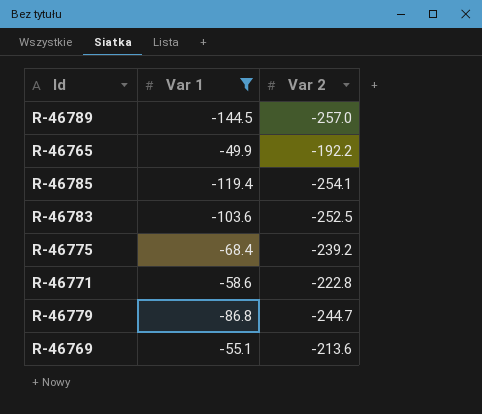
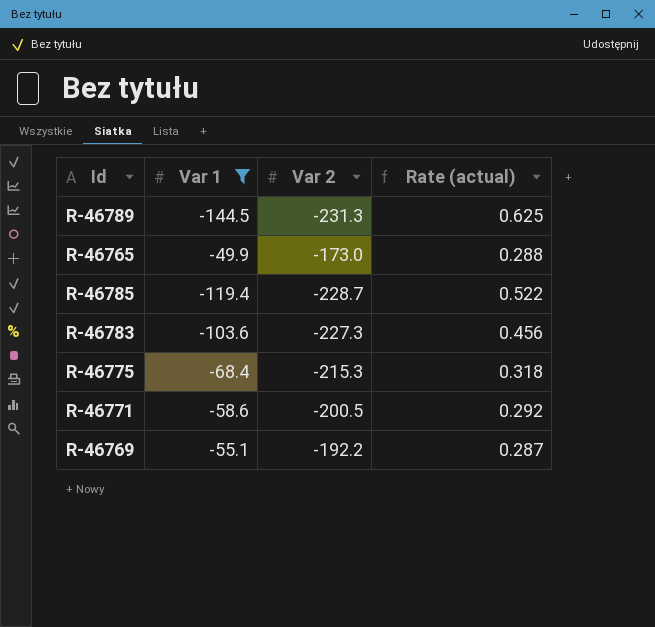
column Rate (actual) | formula: none -> [Var 1] / [Var 2]
row R-46779: -86.8 | -244.7 -> none
R-46789 | Var 2: -257.0 -> -231.3
R-46765 | Var 2: -192.2 -> -173.0
R-46785 | Var 2: -254.1 -> -228.7
R-46783 | Var 2: -252.5 -> -227.3
R-46775 | Var 2: -239.2 -> -215.3
R-46771 | Var 2: -222.8 -> -200.5
R-46769 | Var 2: -213.6 -> -192.2

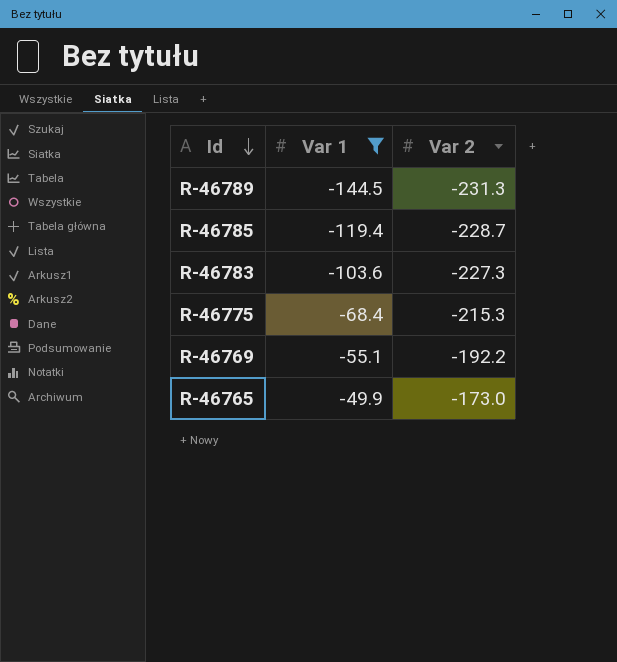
row order: none -> Id descending
column Rate (actual) | formula: [Var 1] / [Var 2] -> none
row R-46771: -58.6 | -200.5 | 0.292 -> none

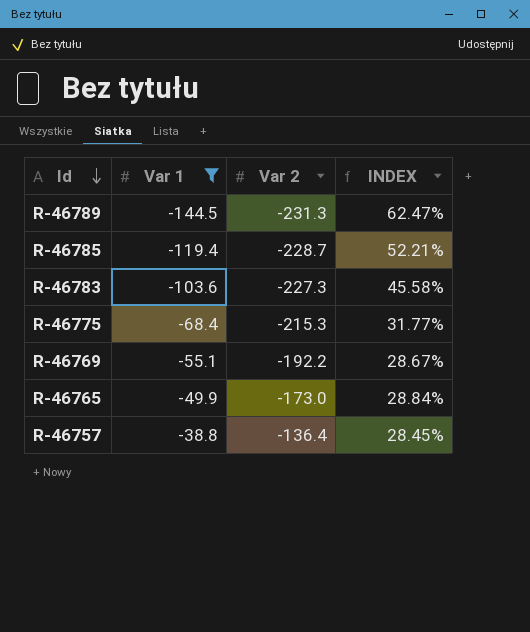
column INDEX | formula: none -> [Var 1] / [Var 2]
row R-46757: none -> -38.8 | -136.4 | 28.45%

